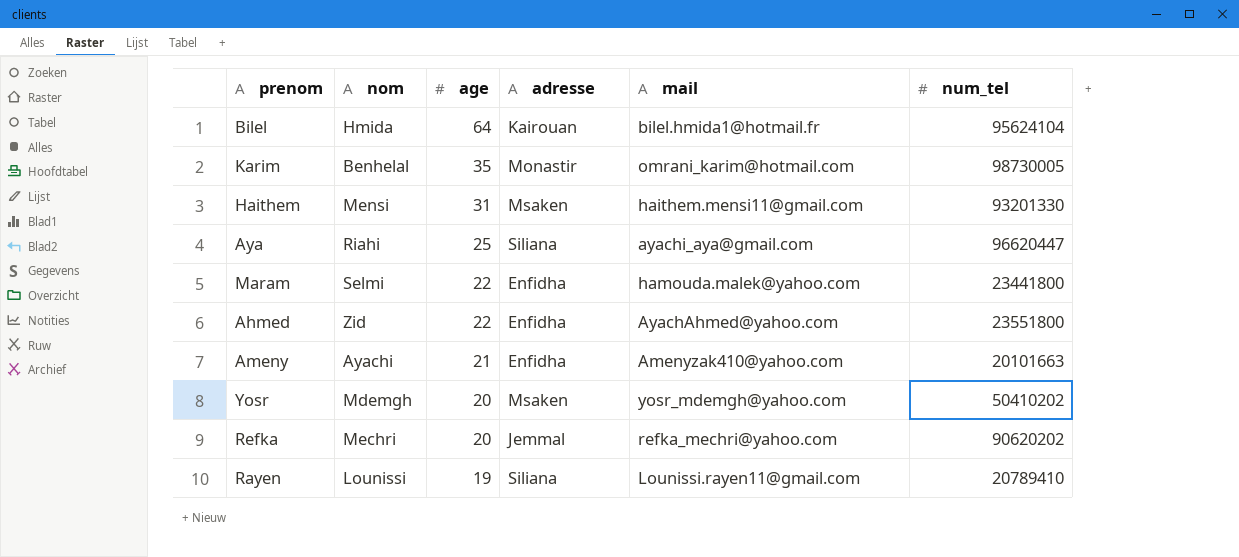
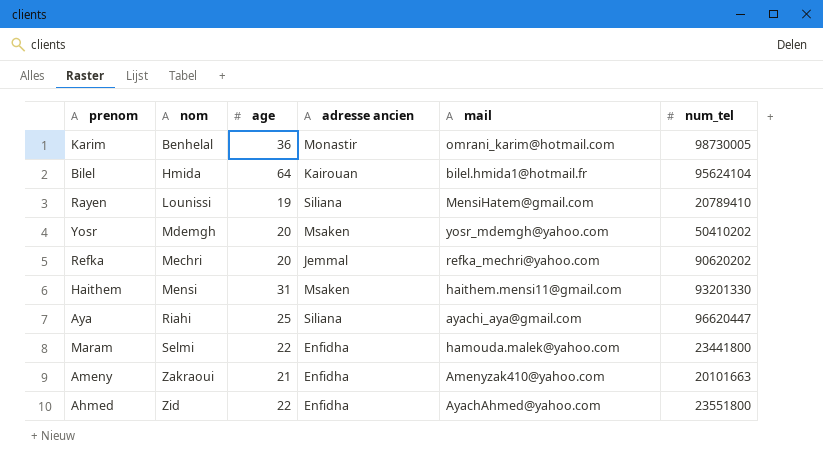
row order: age descending -> nom ascending
column name: adresse -> adresse ancien
Karim | age: 35 -> 36
Rayen | mail: Lounissi.rayen11@gmail.com -> MensiHatem@gmail.com
Ameny | nom: Ayachi -> Zakraoui

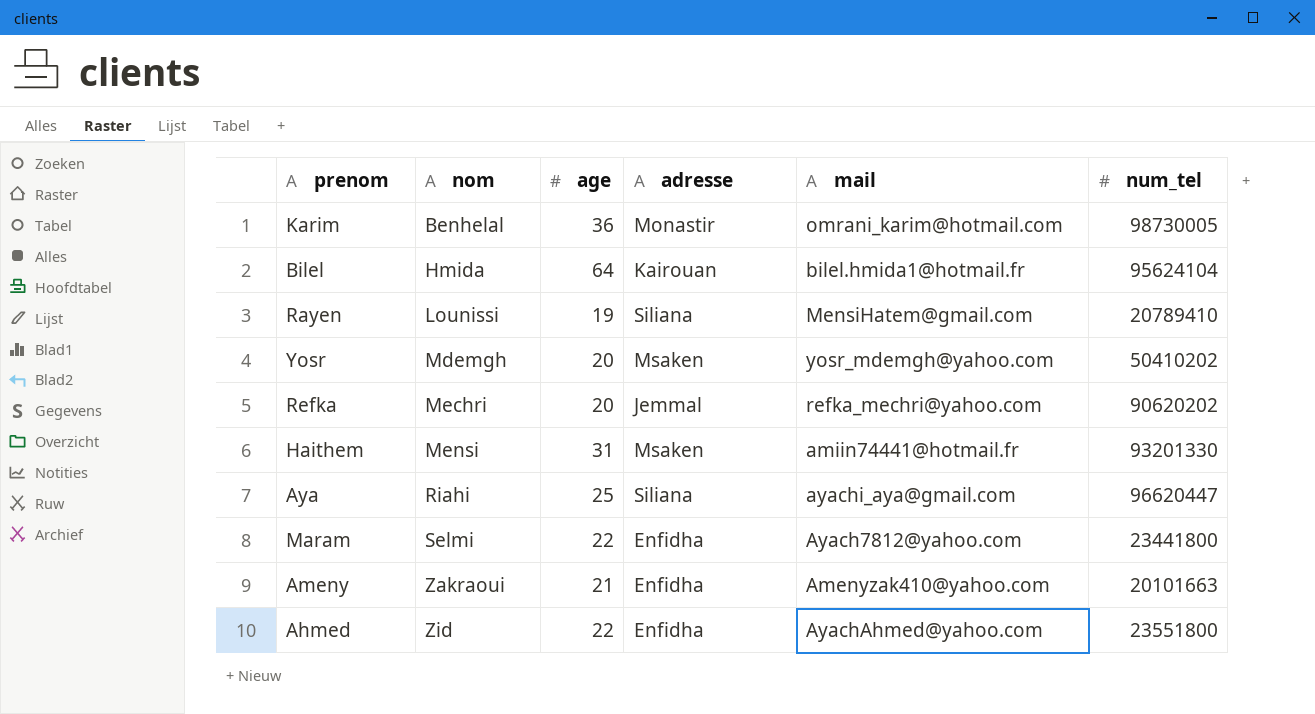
column name: adresse ancien -> adresse
Haithem | mail: haithem.mensi11@gmail.com -> amiin74441@hotmail.fr
Maram | mail: hamouda.malek@yahoo.com -> Ayach7812@yahoo.com

